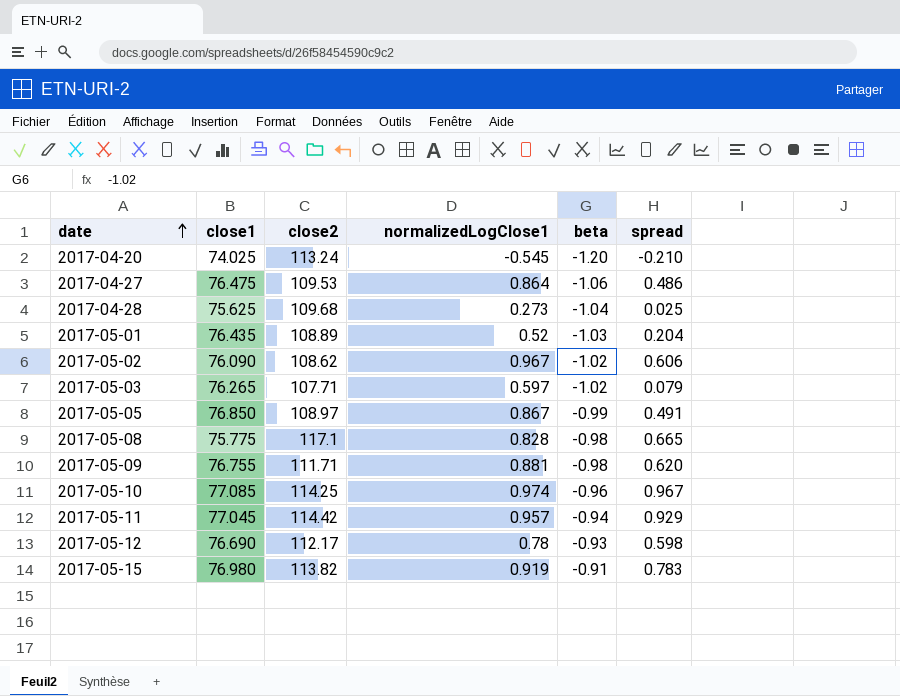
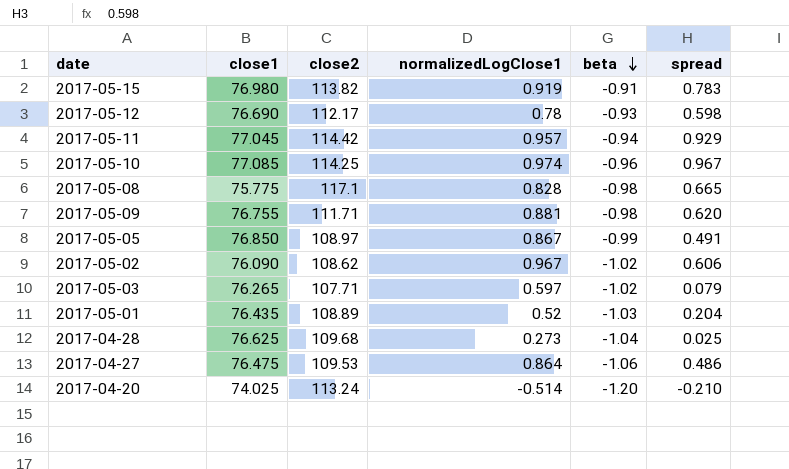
row order: date ascending -> beta descending
2017-04-28 | close1: 75.625 -> 76.625
2017-04-20 | normalizedLogClose1: -0.545 -> -0.514

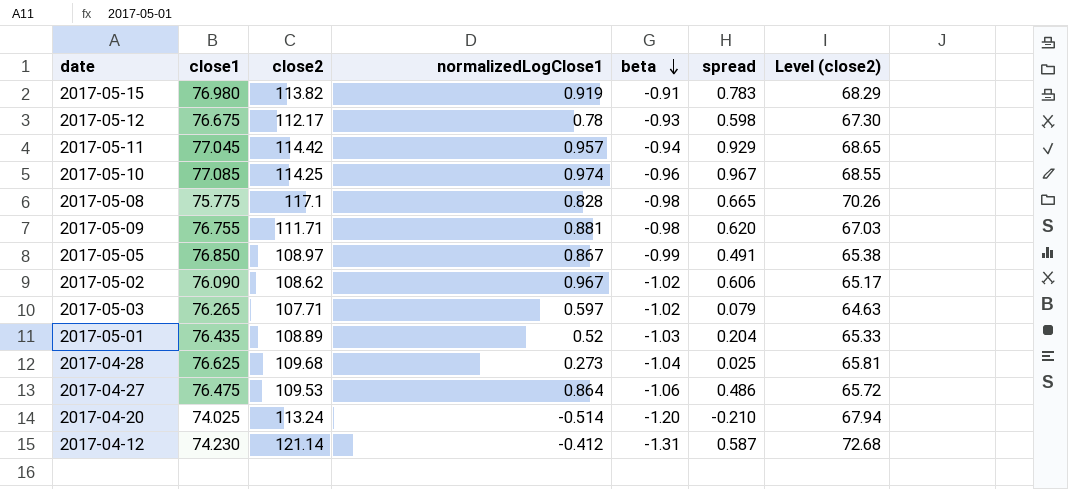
column Level (close2) | formula: none -> [close2] * 0.6
2017-05-12 | close1: 76.690 -> 76.675
row 2017-04-12: none -> 74.230 | 121.14 | -0.412 | -1.31 | 0.587 | 72.68

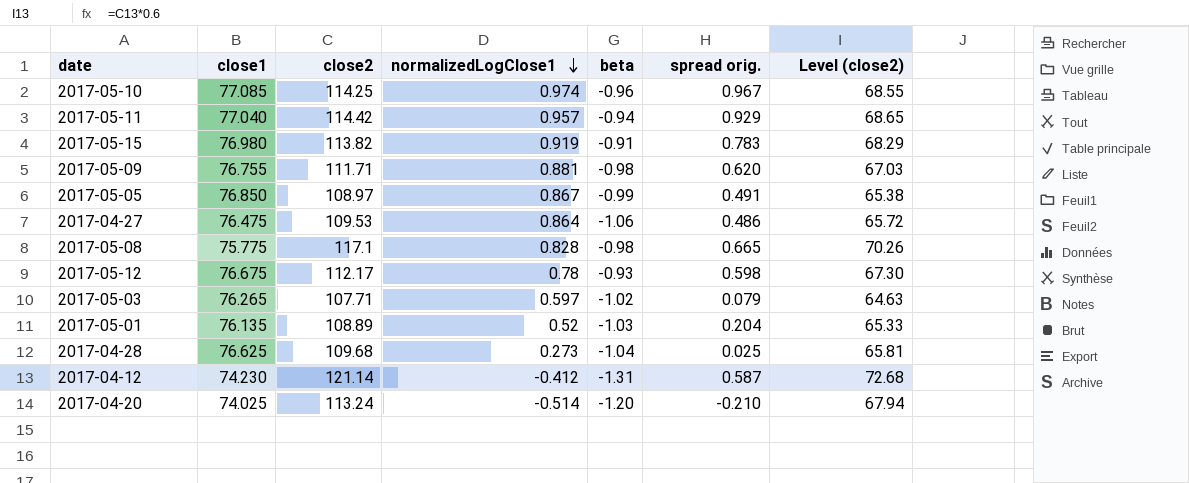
row order: beta descending -> normalizedLogClose1 descending
column name: spread -> spread orig.
row 2017-05-02: 76.090 | 108.62 | 0.967 | -1.02 | 0.606 | 65.17 -> none
2017-05-11 | close1: 77.045 -> 77.040
2017-05-01 | close1: 76.435 -> 76.135

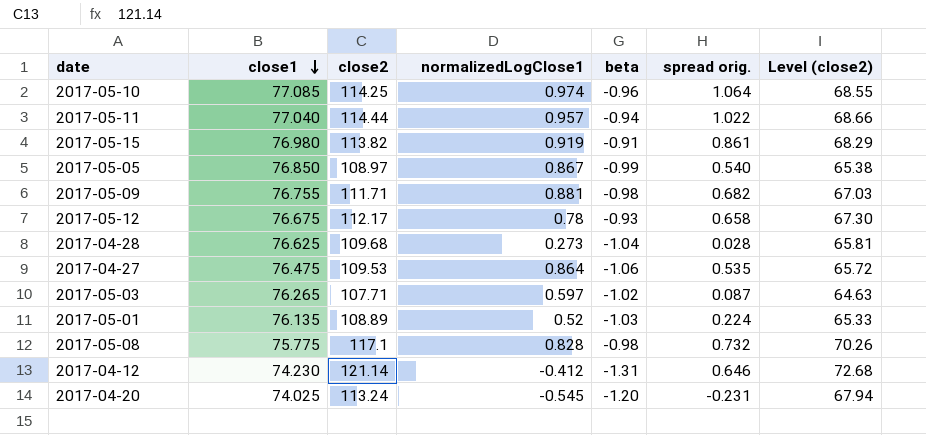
row order: normalizedLogClose1 descending -> close1 descending
2017-05-10 | spread orig.: 0.967 -> 1.064
2017-05-11 | close2: 114.42 -> 114.44
2017-05-11 | spread orig.: 0.929 -> 1.022
2017-05-11 | Level (close2): 68.65 -> 68.66
2017-05-15 | spread orig.: 0.783 -> 0.861
2017-05-05 | spread orig.: 0.491 -> 0.540
2017-05-09 | spread orig.: 0.620 -> 0.682
2017-05-12 | spread orig.: 0.598 -> 0.658
2017-04-28 | spread orig.: 0.025 -> 0.028
2017-04-27 | spread orig.: 0.486 -> 0.535
2017-05-03 | spread orig.: 0.079 -> 0.087
2017-05-01 | spread orig.: 0.204 -> 0.224
2017-05-08 | spread orig.: 0.665 -> 0.732
2017-04-12 | spread orig.: 0.587 -> 0.646
2017-04-20 | normalizedLogClose1: -0.514 -> -0.545
2017-04-20 | spread orig.: -0.210 -> -0.231

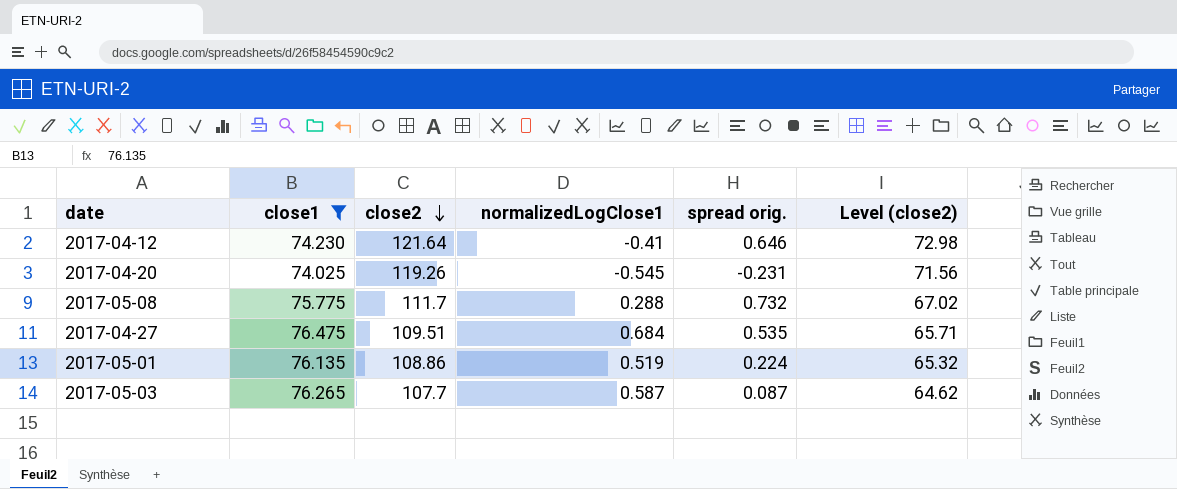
filter: none -> close1 <= 76.475
row order: close1 descending -> close2 descending
column beta | position: 5 -> none
2017-04-12 | close2: 121.14 -> 121.64
2017-04-12 | normalizedLogClose1: -0.412 -> -0.41
2017-04-12 | Level (close2): 72.68 -> 72.98
2017-04-20 | close2: 113.24 -> 119.26
2017-04-20 | Level (close2): 67.94 -> 71.56
2017-05-08 | close2: 117.1 -> 111.7
2017-05-08 | normalizedLogClose1: 0.828 -> 0.288
2017-05-08 | Level (close2): 70.26 -> 67.02
2017-04-27 | close2: 109.53 -> 109.51
2017-04-27 | normalizedLogClose1: 0.864 -> 0.684
2017-04-27 | Level (close2): 65.72 -> 65.71
2017-05-01 | close2: 108.89 -> 108.86
2017-05-01 | normalizedLogClose1: 0.52 -> 0.519
2017-05-01 | Level (close2): 65.33 -> 65.32
2017-05-03 | close2: 107.71 -> 107.7
2017-05-03 | normalizedLogClose1: 0.597 -> 0.587
2017-05-03 | Level (close2): 64.63 -> 64.62

